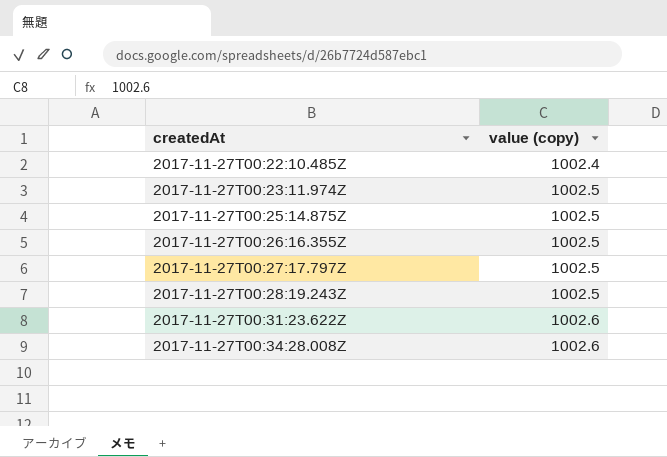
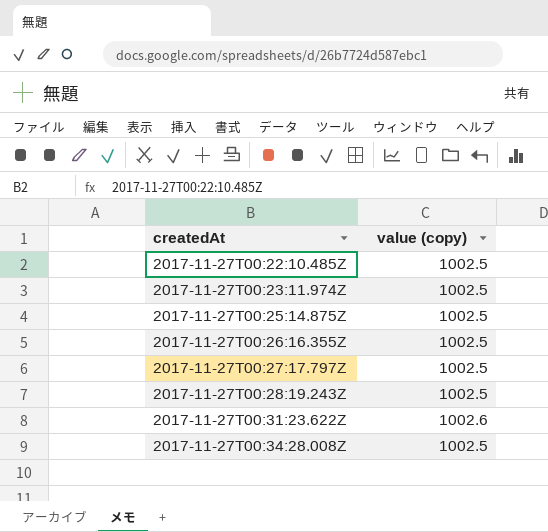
2017-11-27T00:22:10.485Z | value (copy): 1002.4 -> 1002.5
2017-11-27T00:34:28.008Z | value (copy): 1002.6 -> 1002.5

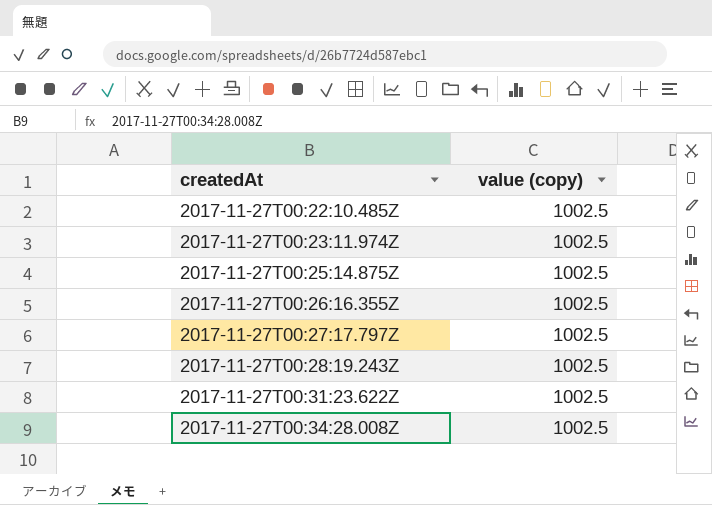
2017-11-27T00:31:23.622Z | value (copy): 1002.6 -> 1002.5

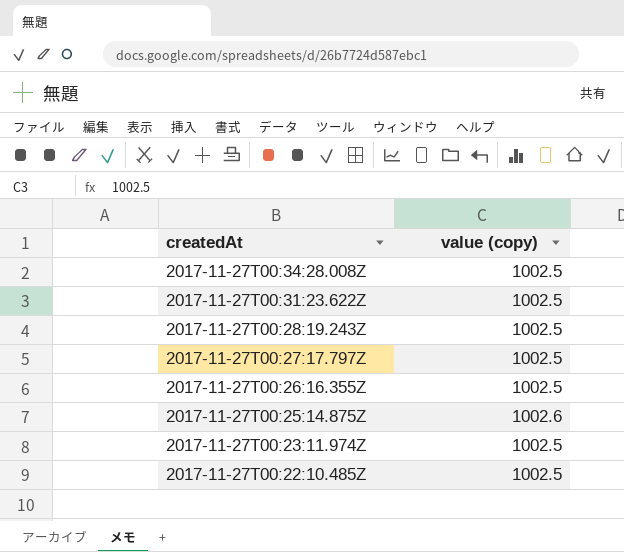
row order: createdAt ascending -> createdAt descending
2017-11-27T00:25:14.875Z | value (copy): 1002.5 -> 1002.6

